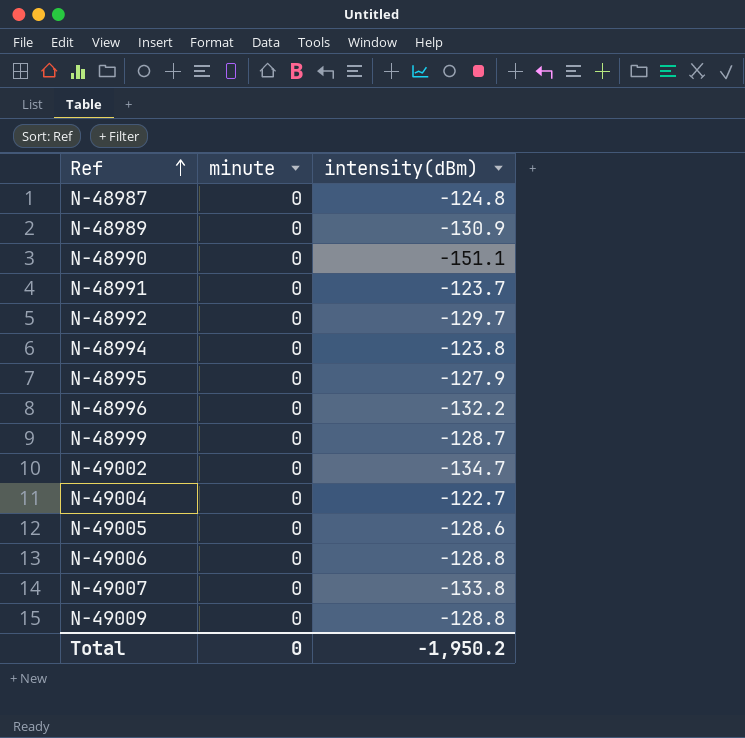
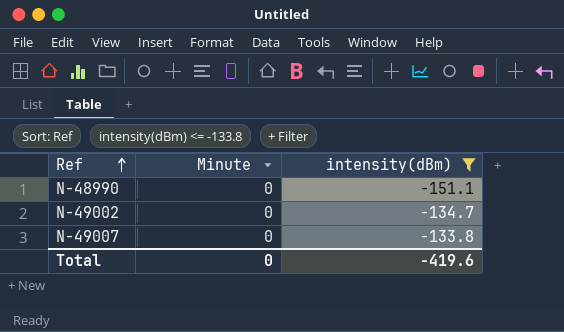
filter: none -> intensity(dBm) <= -133.8
column name: minute -> Minute
Total | intensity(dBm): -1,950.2 -> -419.6

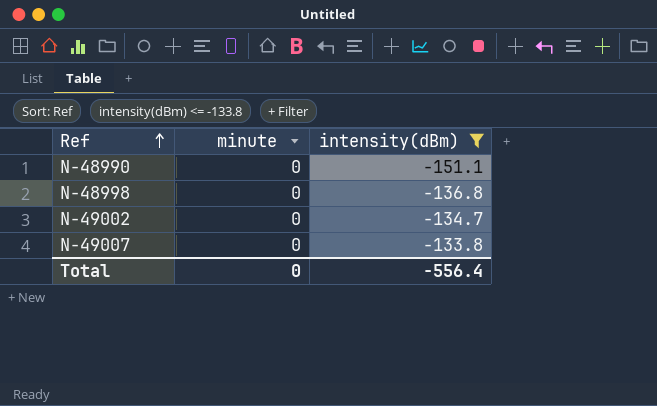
column name: Minute -> minute
row N-48998: none -> 0 | -136.8
Total | intensity(dBm): -419.6 -> -556.4

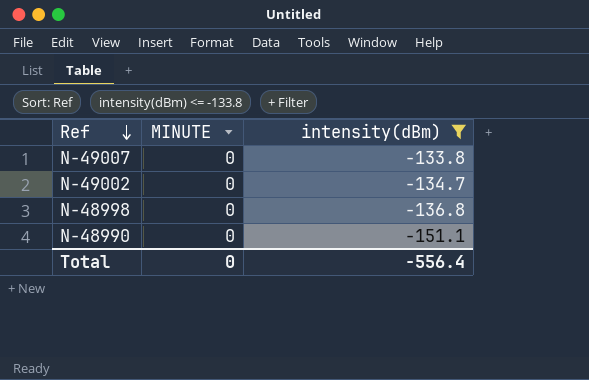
row order: Ref ascending -> Ref descending
column name: minute -> MINUTE

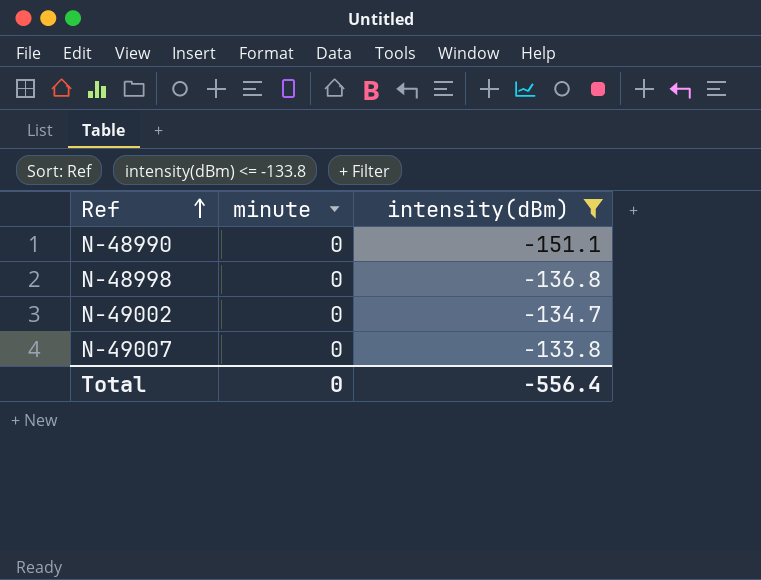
row order: Ref descending -> Ref ascending
column name: MINUTE -> minute

